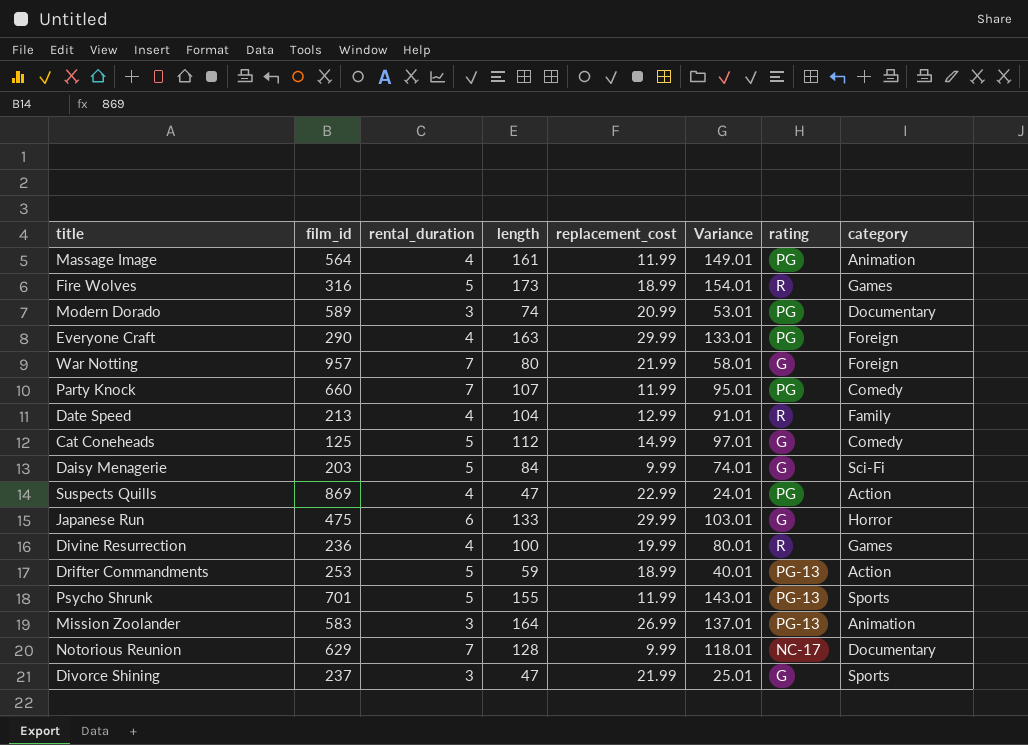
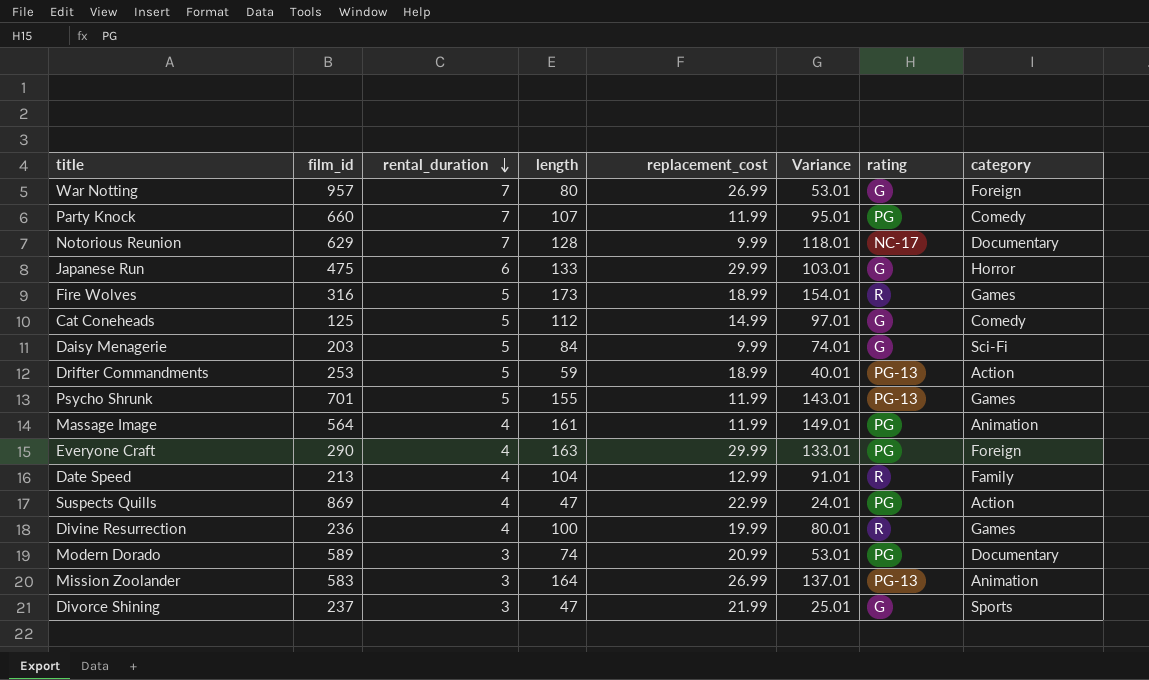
row order: none -> rental_duration descending
War Notting | replacement_cost: 21.99 -> 26.99
War Notting | Variance: 58.01 -> 53.01
Psycho Shrunk | category: Sports -> Games

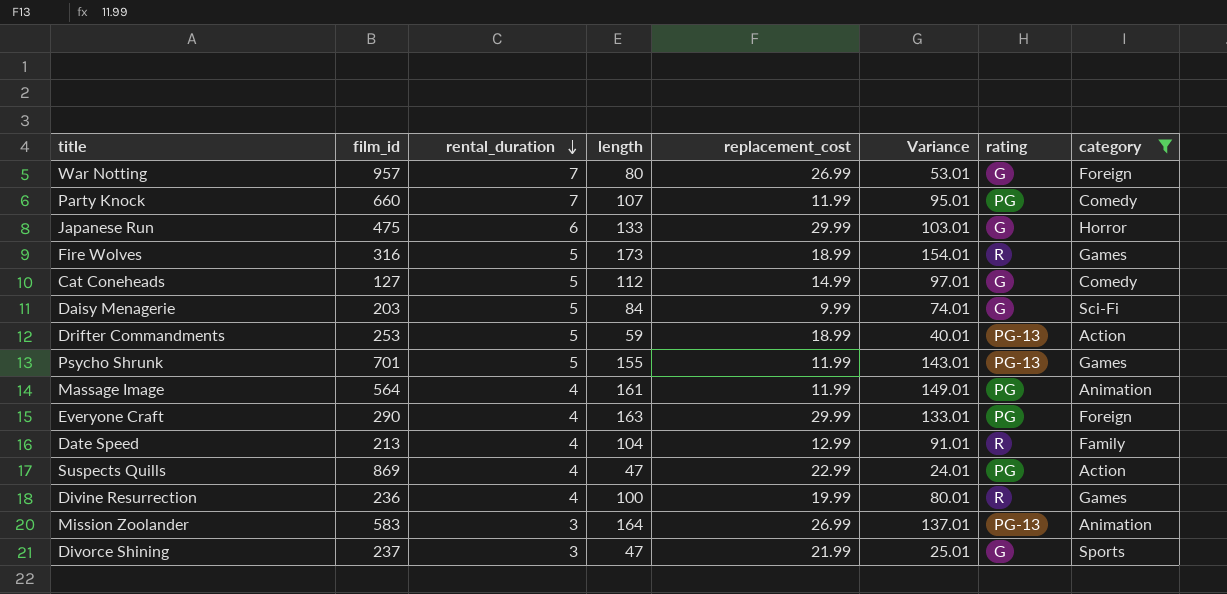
filter: none -> category != Documentary
Cat Coneheads | film_id: 125 -> 127

